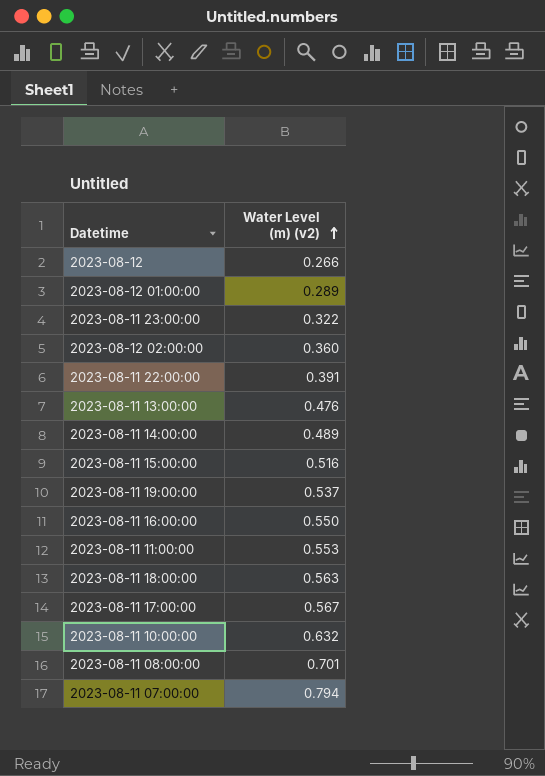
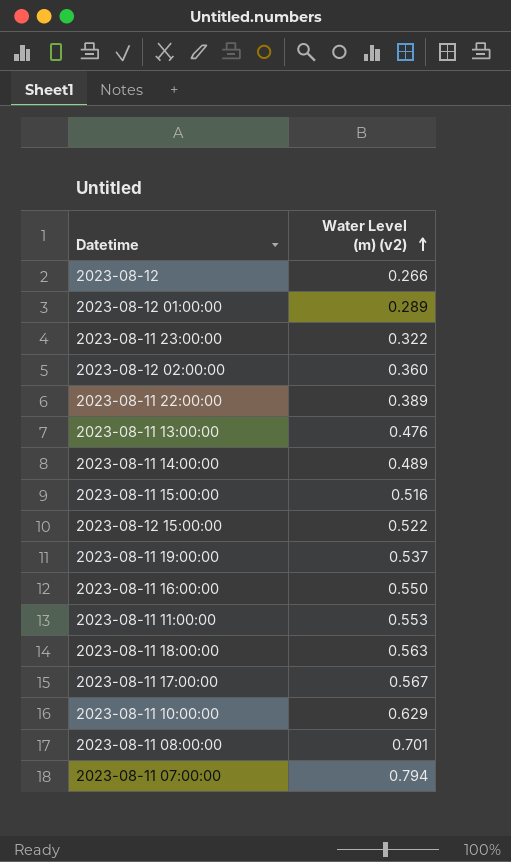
2023-08-11 22:00:00 | Water Level (m) (v2): 0.391 -> 0.389
row 2023-08-12 15:00:00: none -> 0.522
2023-08-11 10:00:00 | Water Level (m) (v2): 0.632 -> 0.629

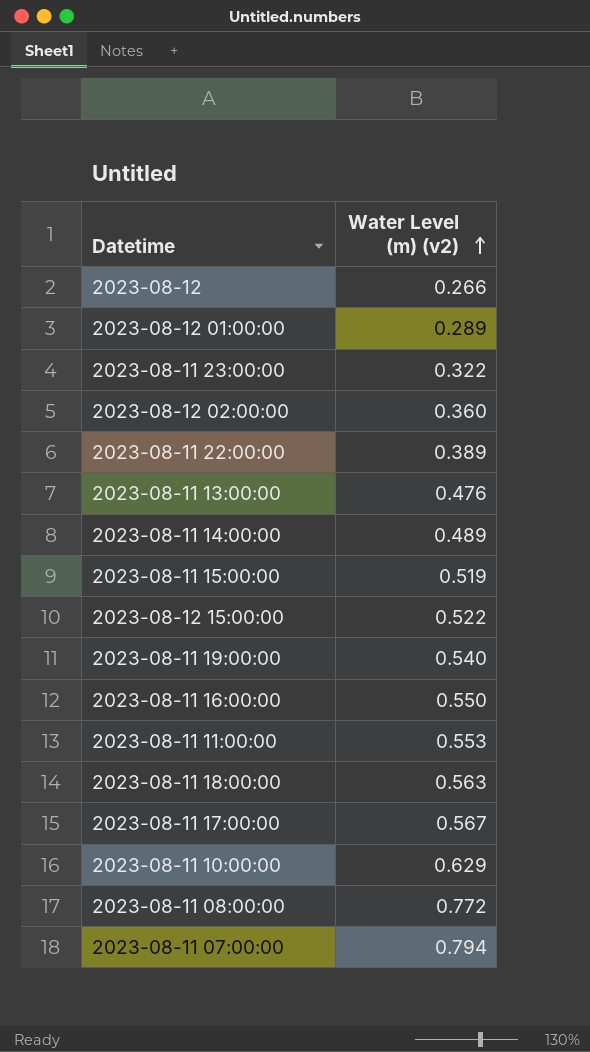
2023-08-11 15:00:00 | Water Level (m) (v2): 0.516 -> 0.519
2023-08-11 19:00:00 | Water Level (m) (v2): 0.537 -> 0.540
2023-08-11 08:00:00 | Water Level (m) (v2): 0.701 -> 0.772

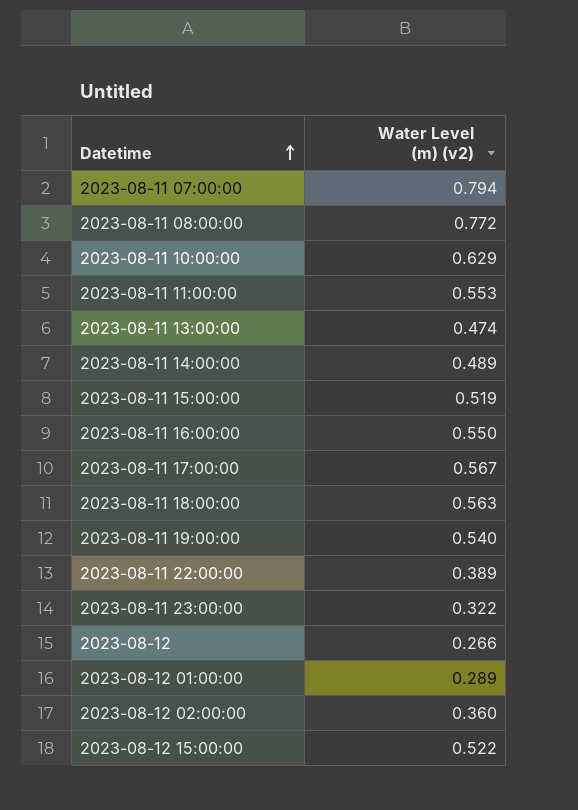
row order: Water Level (m) (v2) ascending -> Datetime ascending
2023-08-11 13:00:00 | Water Level (m) (v2): 0.476 -> 0.474

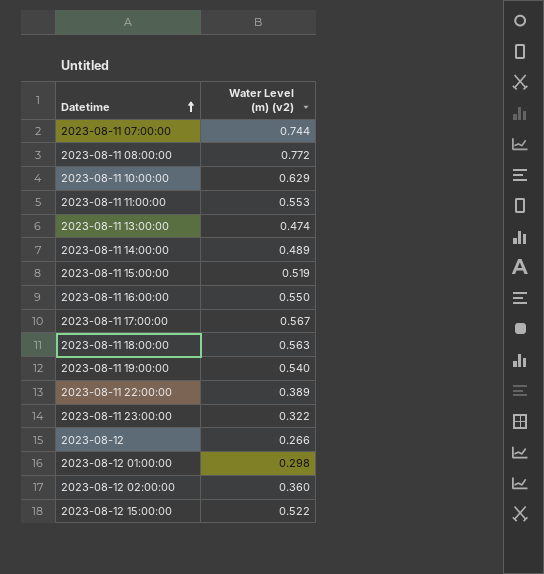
2023-08-11 07:00:00 | Water Level (m) (v2): 0.794 -> 0.744
2023-08-12 01:00:00 | Water Level (m) (v2): 0.289 -> 0.298

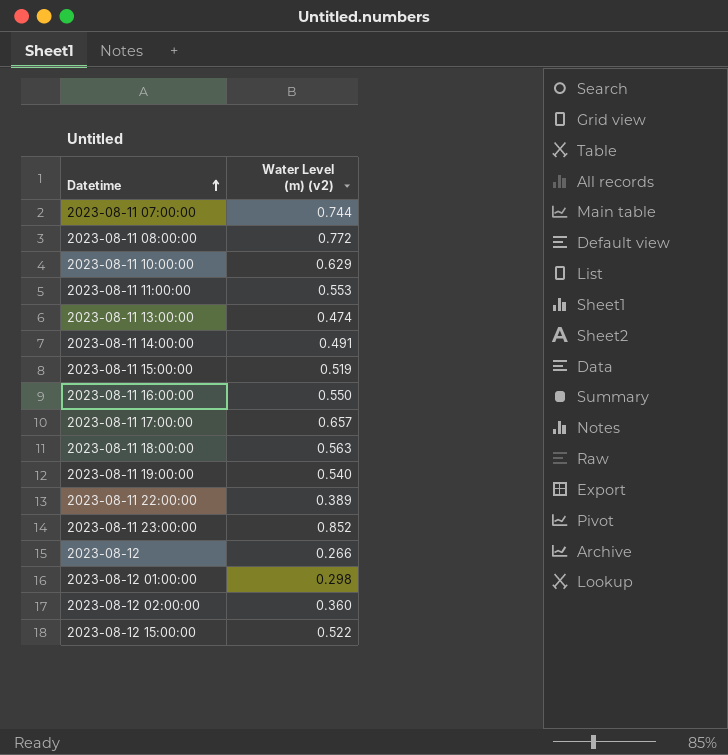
2023-08-11 14:00:00 | Water Level (m) (v2): 0.489 -> 0.491
2023-08-11 17:00:00 | Water Level (m) (v2): 0.567 -> 0.657
2023-08-11 23:00:00 | Water Level (m) (v2): 0.322 -> 0.852

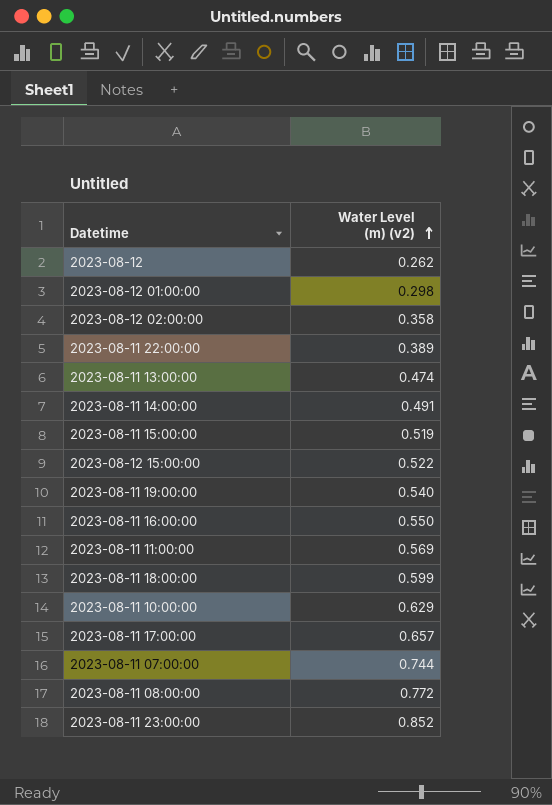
row order: Datetime ascending -> Water Level (m) (v2) ascending
2023-08-12 | Water Level (m) (v2): 0.266 -> 0.262
2023-08-12 02:00:00 | Water Level (m) (v2): 0.360 -> 0.358
2023-08-11 11:00:00 | Water Level (m) (v2): 0.553 -> 0.569
2023-08-11 18:00:00 | Water Level (m) (v2): 0.563 -> 0.599

